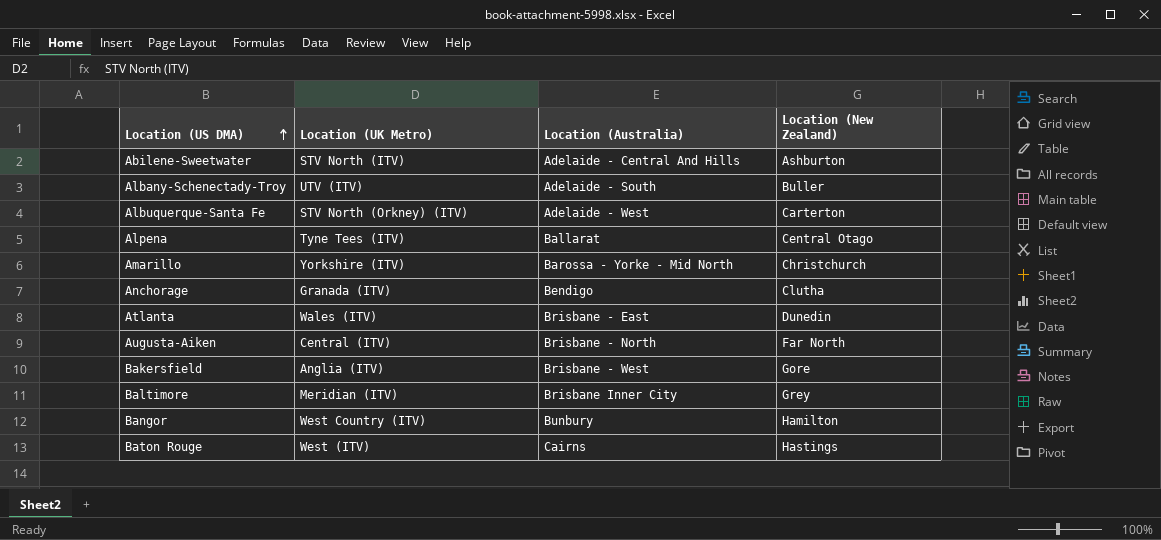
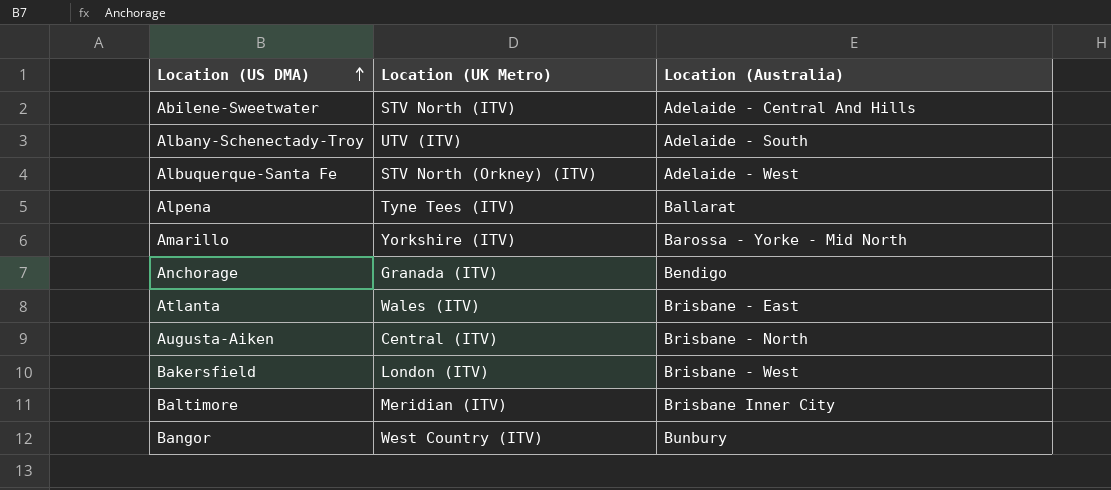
column Location (New Zealand) | position: 4 -> none
row Baton Rouge: West (ITV) | Cairns | Hastings -> none
Bakersfield | Location (UK Metro): Anglia (ITV) -> London (ITV)

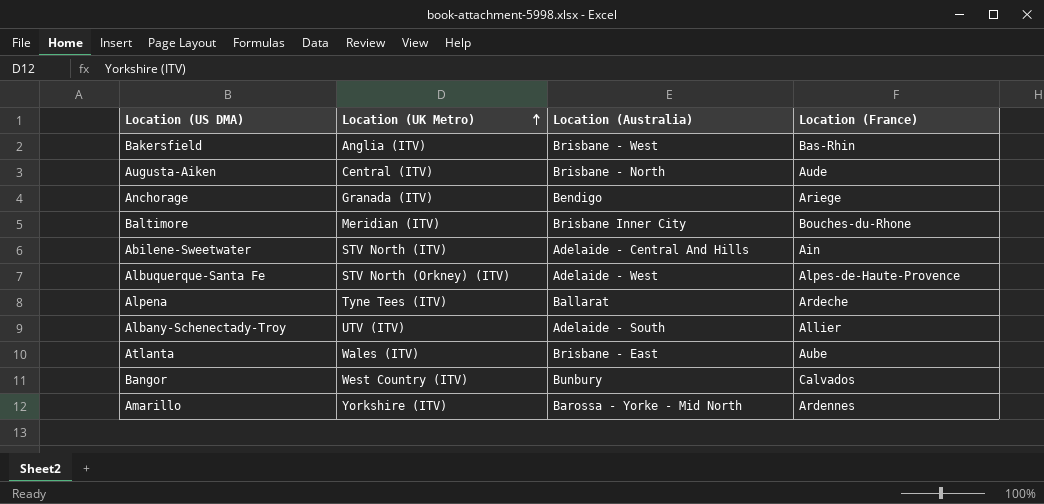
row order: Location (US DMA) ascending -> Location (UK Metro) ascending
column Location (France) | position: none -> 4
Bakersfield | Location (UK Metro): London (ITV) -> Anglia (ITV)

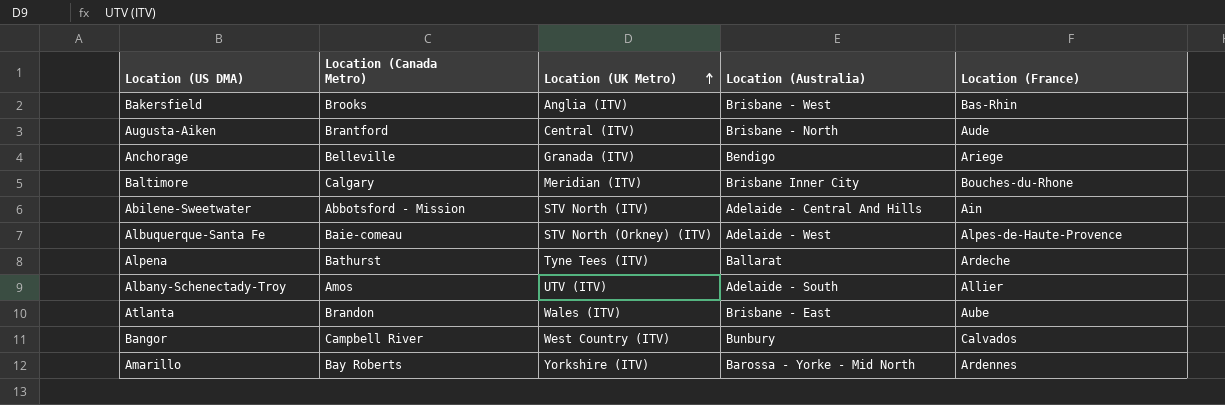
column Location (Canada Metro) | position: none -> 2

